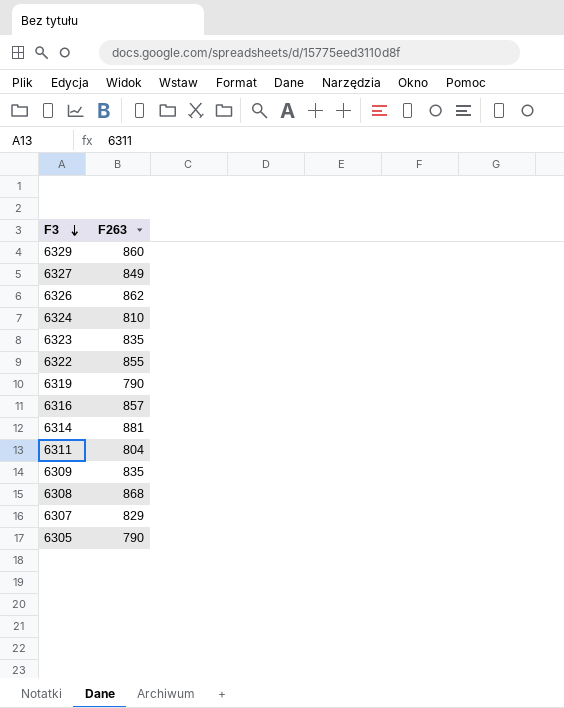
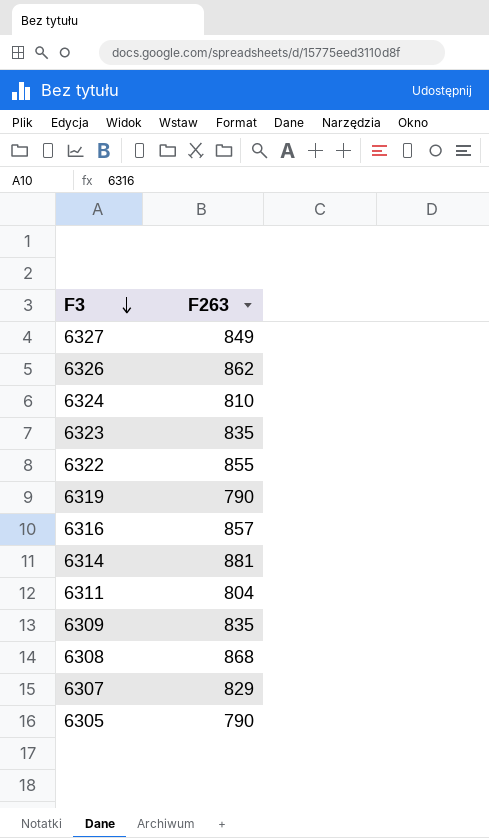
row 6329: 860 -> none

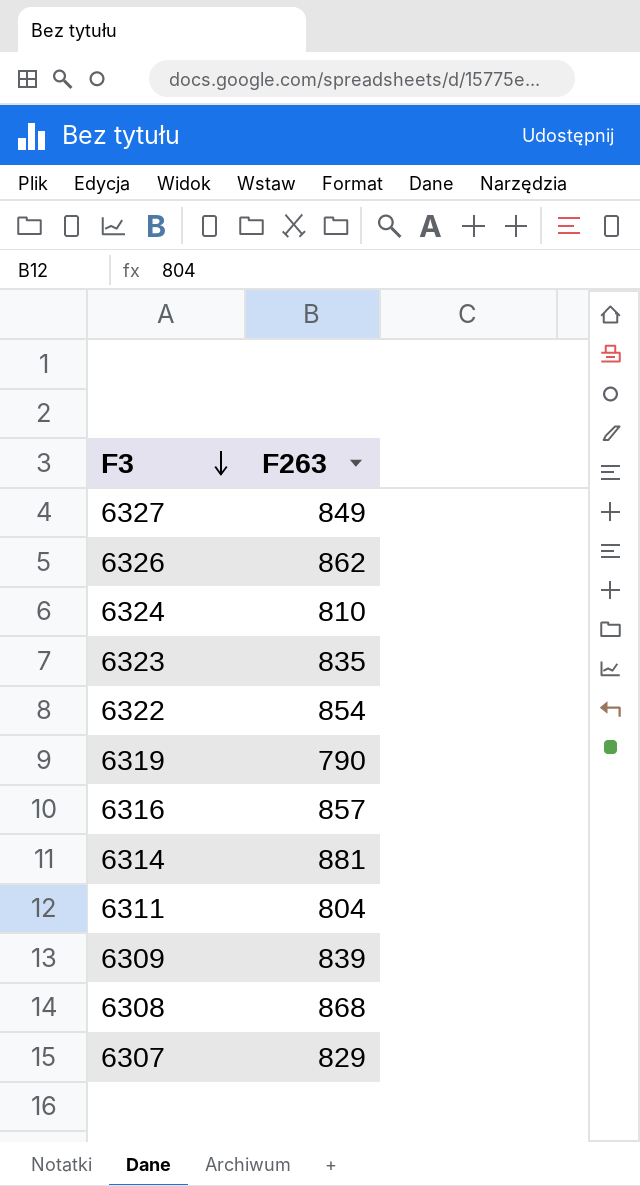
row 6305: 790 -> none
6322 | F263: 855 -> 854
6309 | F263: 835 -> 839

